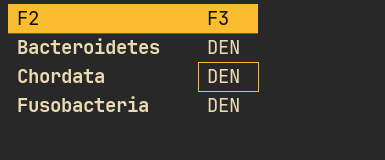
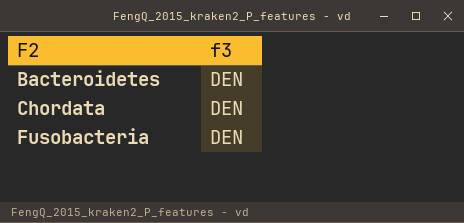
column name: F3 -> f3

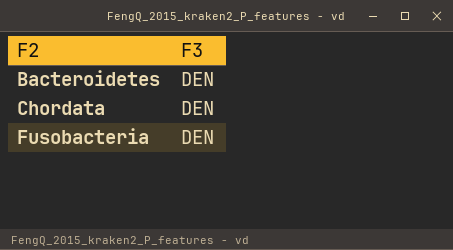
column name: f3 -> F3

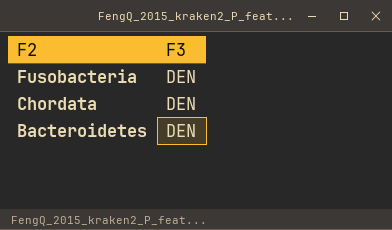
row order: F2 ascending -> F2 descending

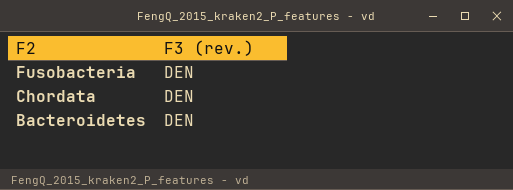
column name: F3 -> F3 (rev.)

